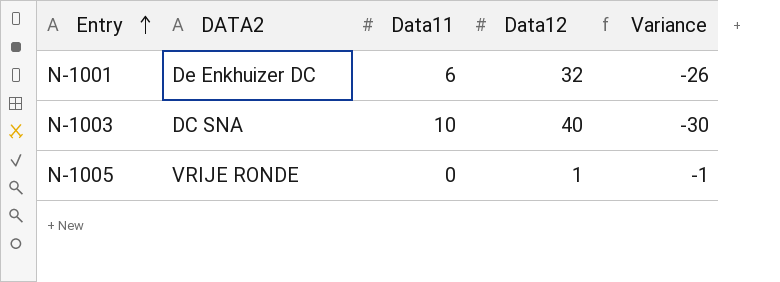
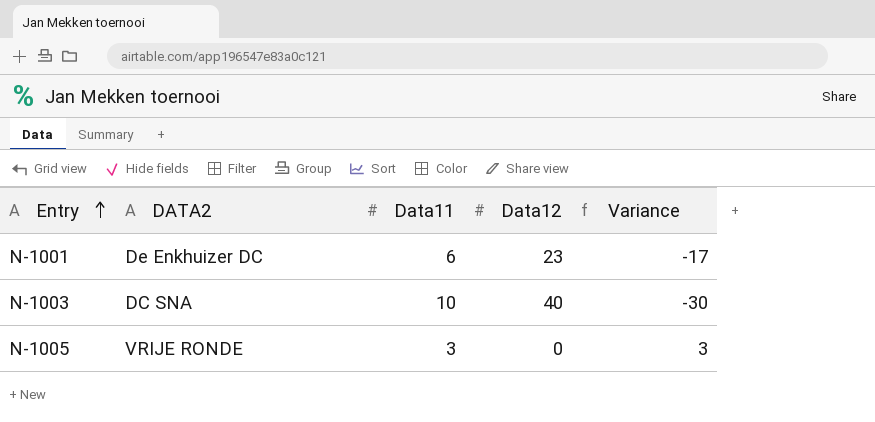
N-1001 | Data12: 32 -> 23
N-1001 | Variance: -26 -> -17
N-1005 | Data11: 0 -> 3
N-1005 | Data12: 1 -> 0
N-1005 | Variance: -1 -> 3

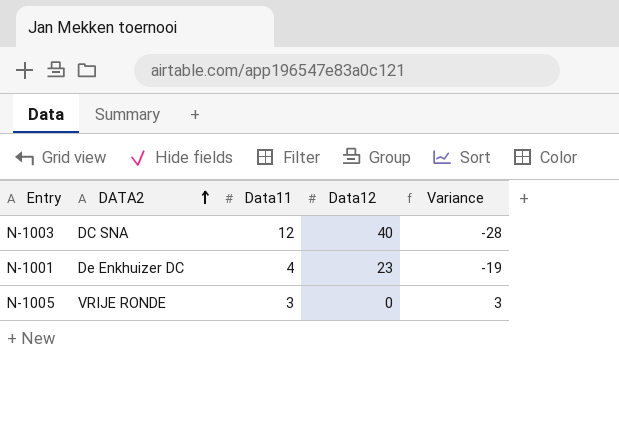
row order: Entry ascending -> DATA2 ascending
N-1003 | Data11: 10 -> 12
N-1003 | Variance: -30 -> -28
N-1001 | Data11: 6 -> 4
N-1001 | Variance: -17 -> -19

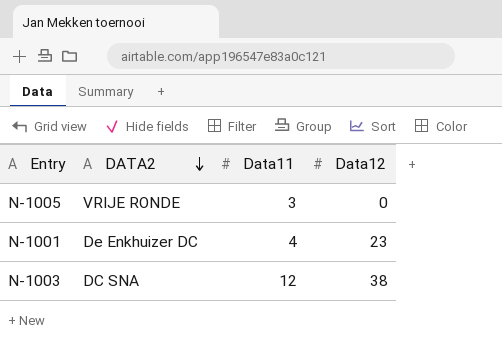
row order: DATA2 ascending -> DATA2 descending
column Variance | formula: [Data11] - [Data12] -> none
N-1003 | Data12: 40 -> 38

